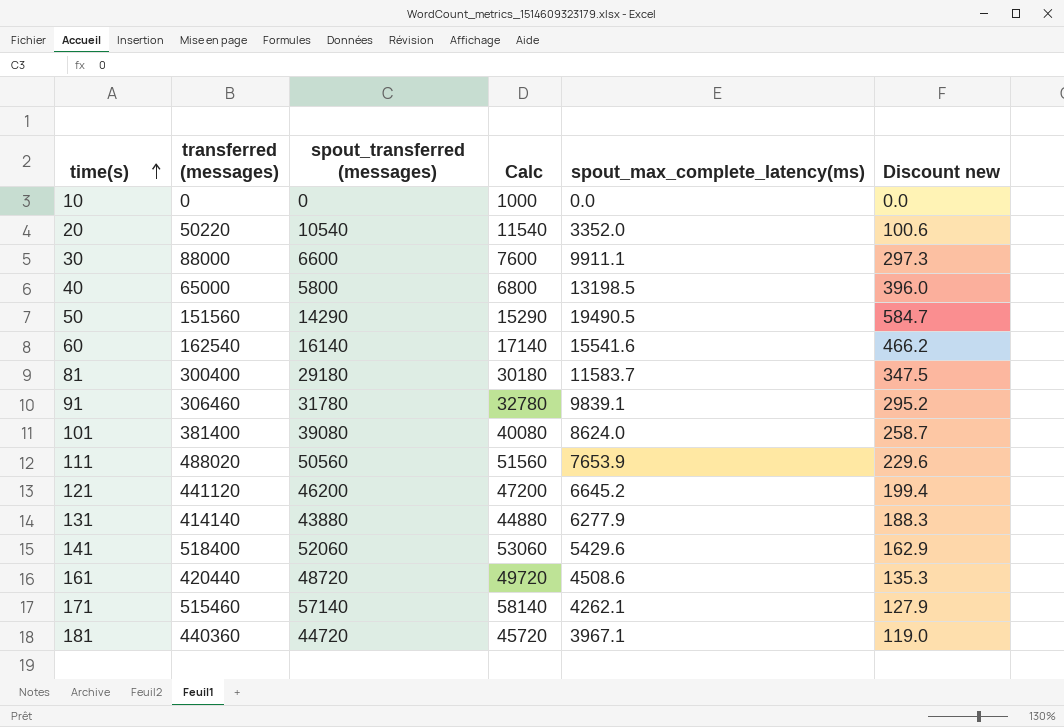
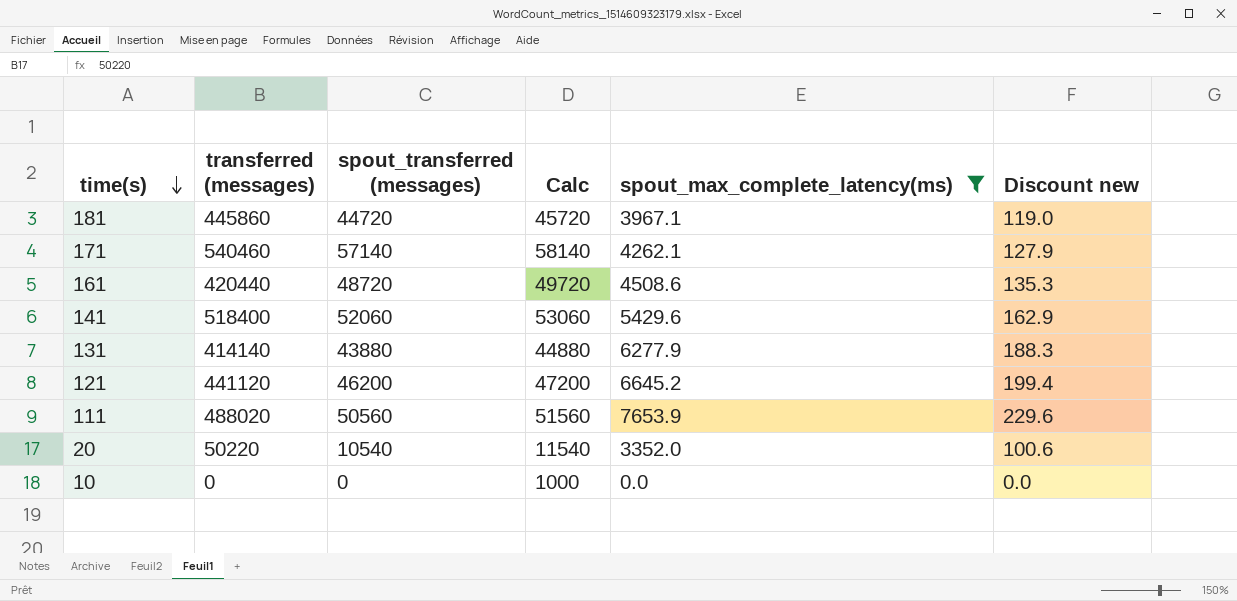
filter: none -> spout_max_complete_latency(ms) <= 7653.9
row order: time(s) ascending -> time(s) descending
181 | transferred (messages): 440360 -> 445860
171 | transferred (messages): 515460 -> 540460

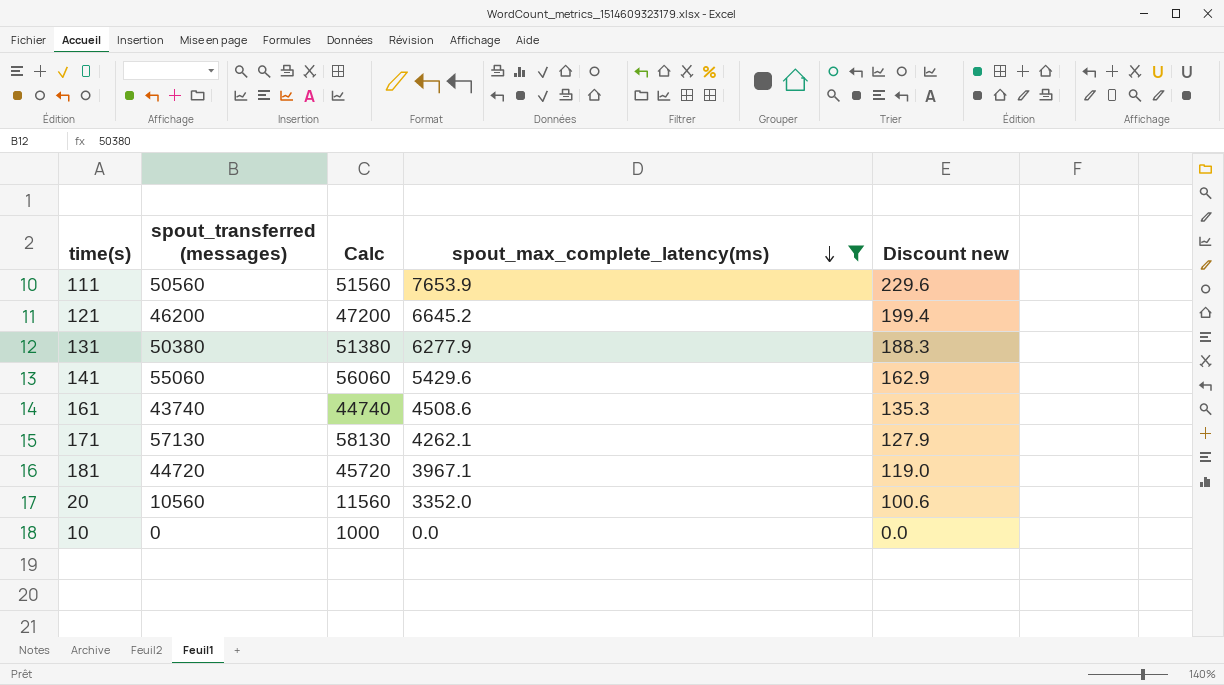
row order: time(s) descending -> spout_max_complete_latency(ms) descending
column transferred (messages) | position: 2 -> none
131 | spout_transferred (messages): 43880 -> 50380
131 | Calc: 44880 -> 51380
141 | spout_transferred (messages): 52060 -> 55060
141 | Calc: 53060 -> 56060
161 | spout_transferred (messages): 48720 -> 43740
161 | Calc: 49720 -> 44740
171 | spout_transferred (messages): 57140 -> 57130
171 | Calc: 58140 -> 58130
20 | spout_transferred (messages): 10540 -> 10560
20 | Calc: 11540 -> 11560

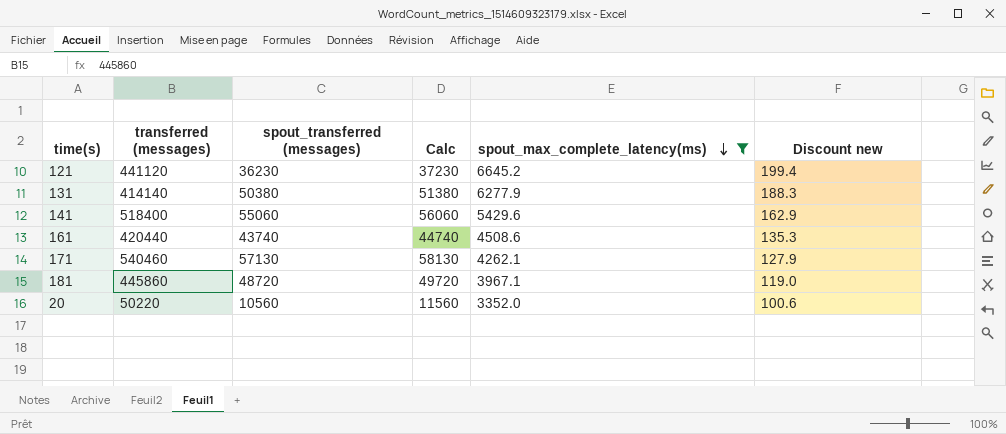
column transferred (messages) | position: none -> 2
row 111: 50560 | 51560 | 7653.9 | 229.6 -> none
row 10: 0 | 1000 | 0.0 | 0.0 -> none
121 | spout_transferred (messages): 46200 -> 36230
121 | Calc: 47200 -> 37230
181 | spout_transferred (messages): 44720 -> 48720
181 | Calc: 45720 -> 49720

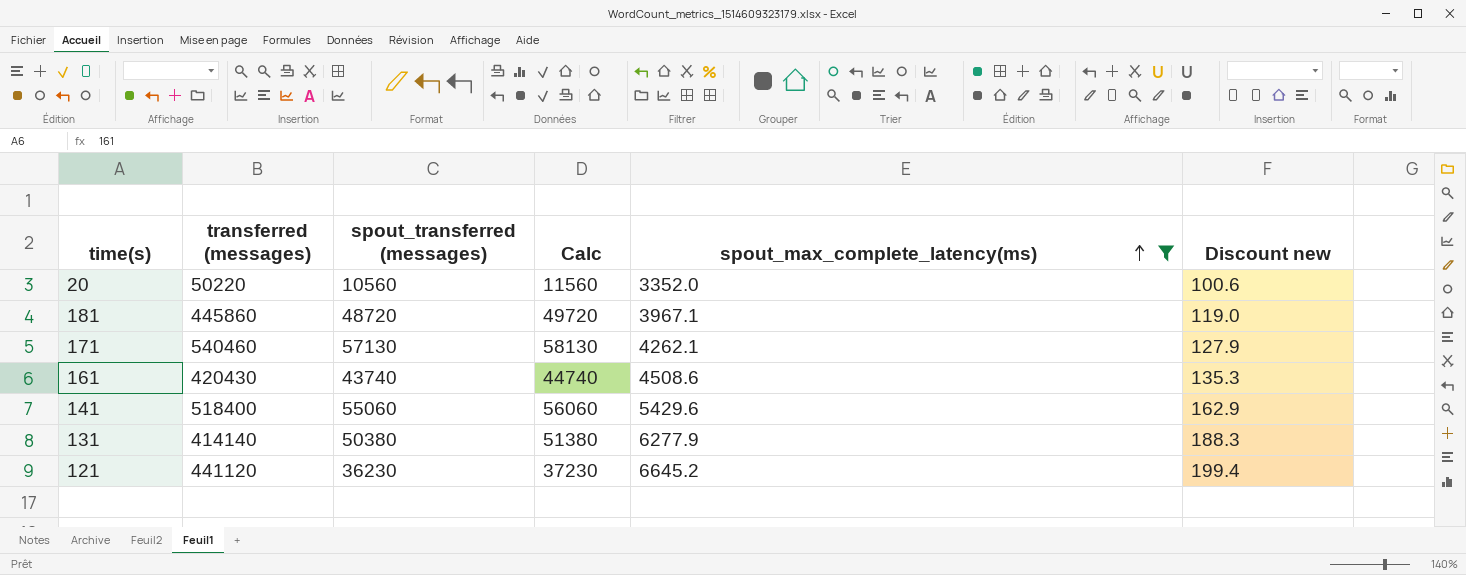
row order: spout_max_complete_latency(ms) descending -> spout_max_complete_latency(ms) ascending
161 | transferred (messages): 420440 -> 420430

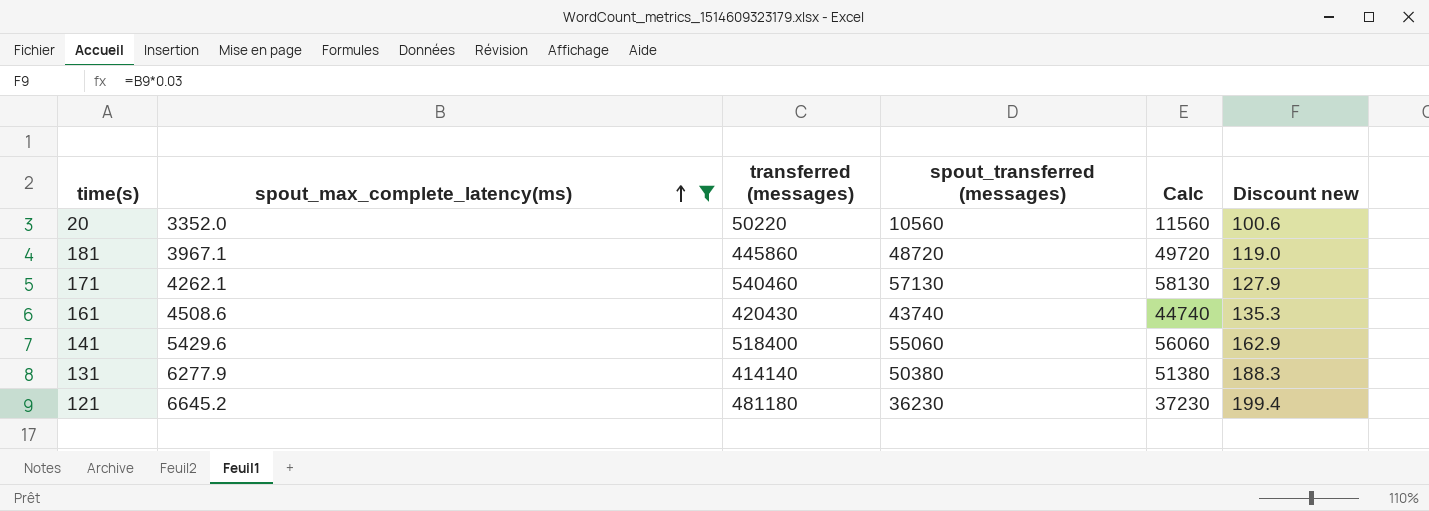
column spout_max_complete_latency(ms) | position: 5 -> 2
121 | transferred (messages): 441120 -> 481180

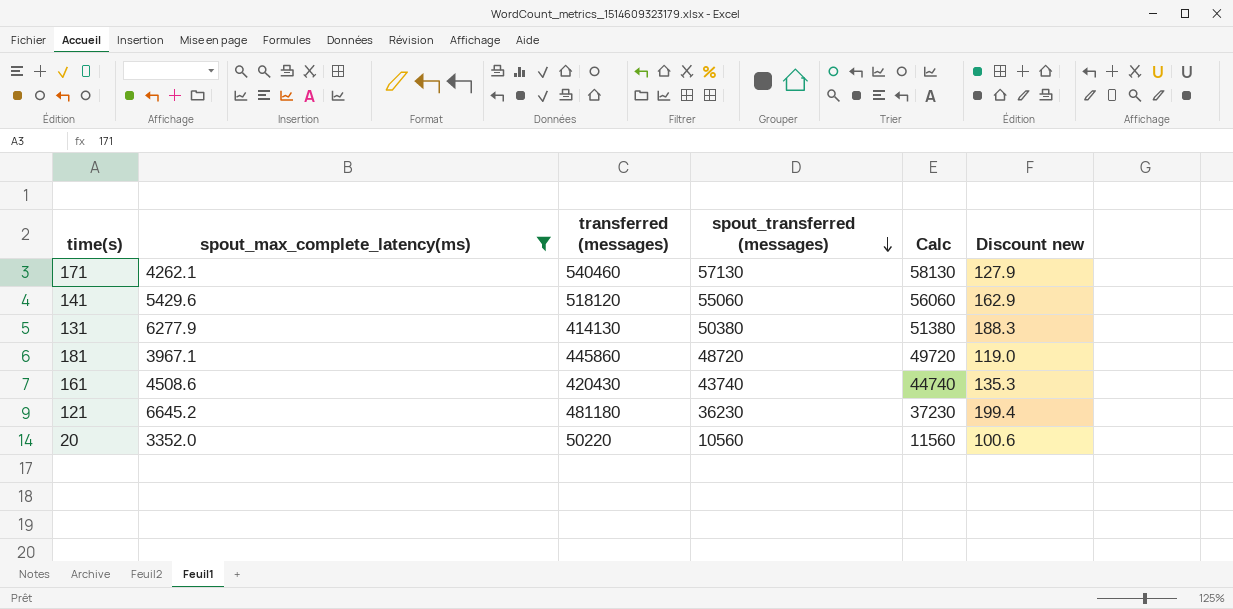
row order: spout_max_complete_latency(ms) ascending -> spout_transferred (messages) descending
141 | transferred (messages): 518400 -> 518120
131 | transferred (messages): 414140 -> 414130

